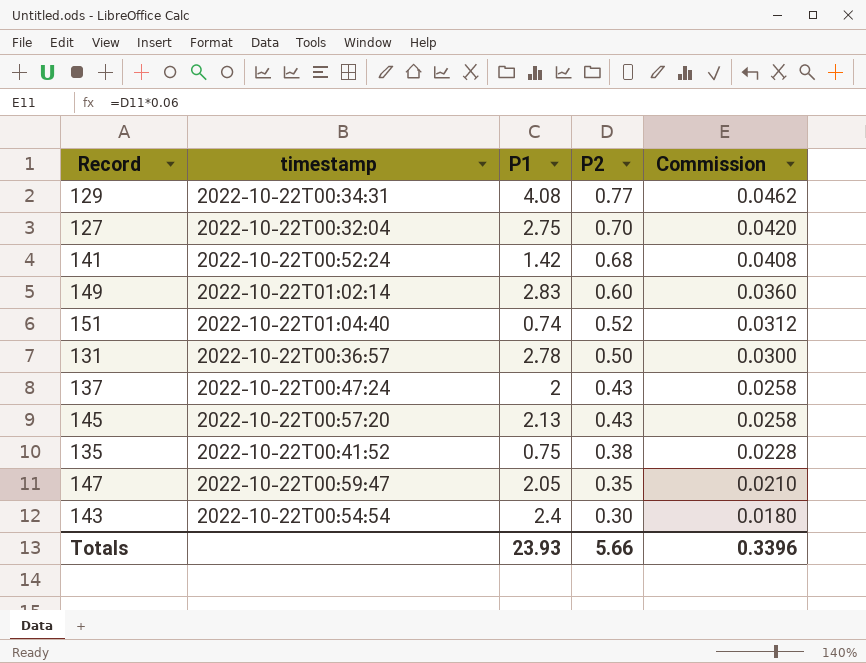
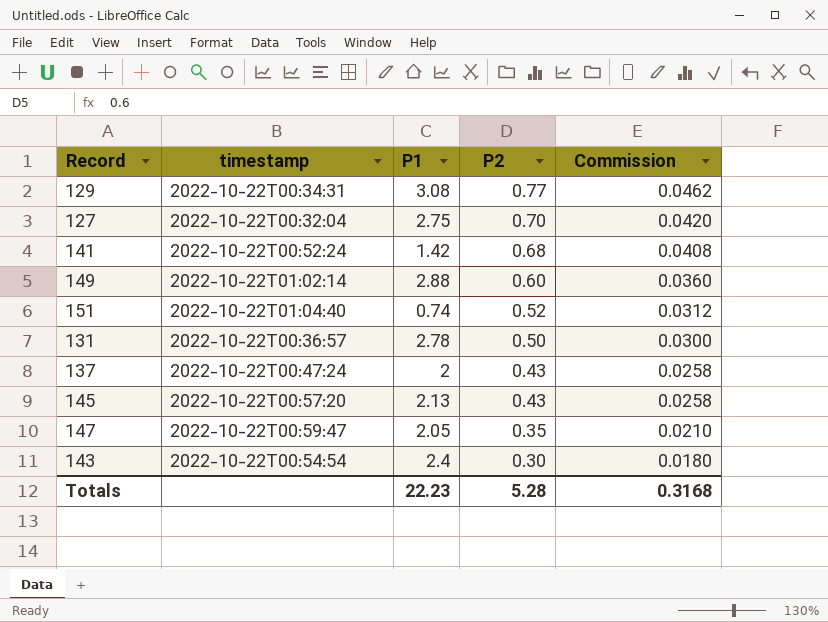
row 135: 2022-10-22T00:41:52 | 0.75 | 0.38 | 0.0228 -> none
129 | P1: 4.08 -> 3.08
149 | P1: 2.83 -> 2.88
Totals | P1: 23.93 -> 22.23
Totals | P2: 5.66 -> 5.28
Totals | Commission: 0.3396 -> 0.3168

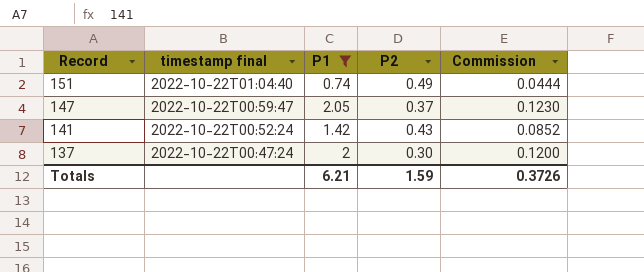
filter: none -> P1 <= 2.05
row order: P2 descending -> Record descending
column name: timestamp -> timestamp final
column Commission | formula: [P2] * 0.06 -> [P1] * 0.06
151 | P2: 0.52 -> 0.49
147 | P2: 0.35 -> 0.37
141 | P2: 0.68 -> 0.43
137 | P2: 0.43 -> 0.30
Totals | P1: 22.23 -> 6.21
Totals | P2: 5.28 -> 1.59
Totals | Commission: 0.3168 -> 0.3726

